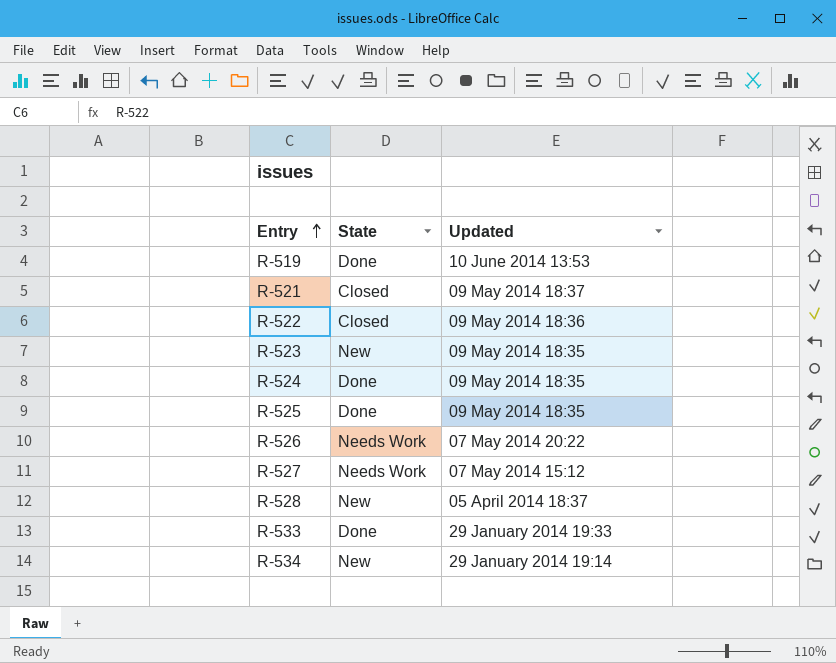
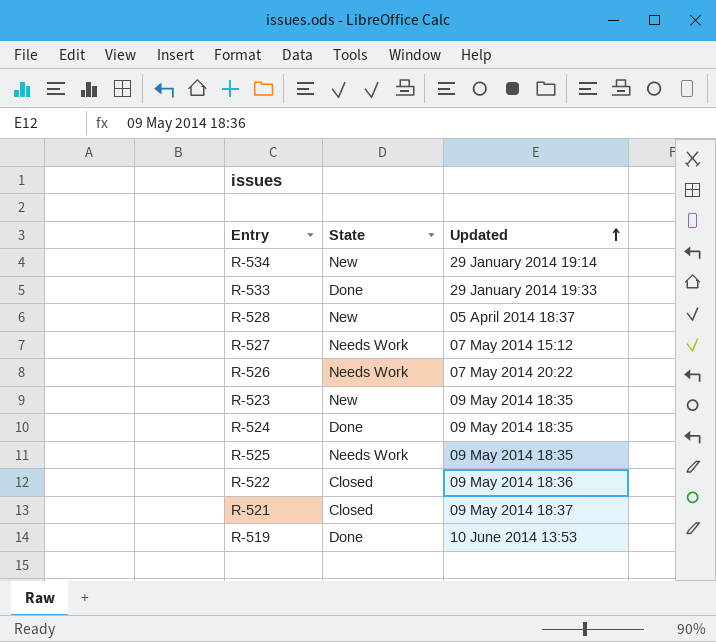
row order: Entry ascending -> Updated ascending
R-525 | State: Done -> Needs Work

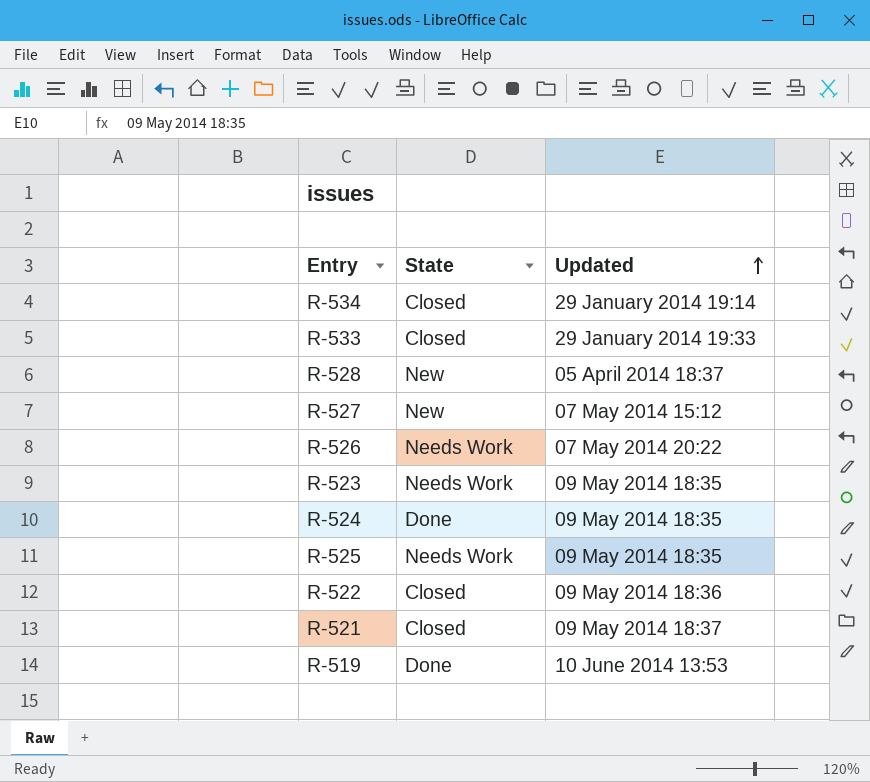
R-534 | State: New -> Closed
R-533 | State: Done -> Closed
R-527 | State: Needs Work -> New
R-523 | State: New -> Needs Work

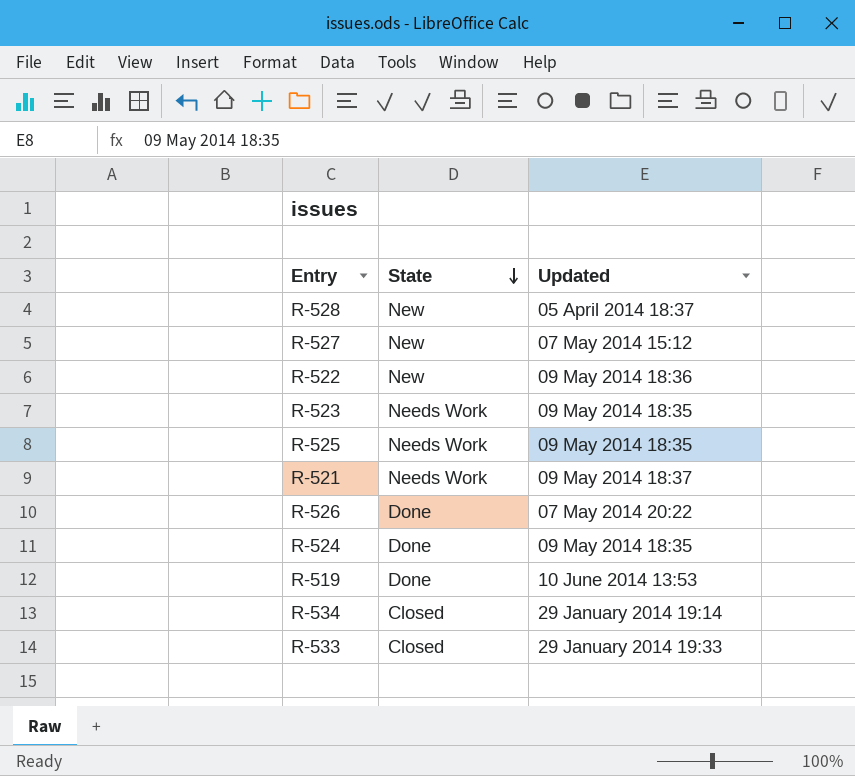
row order: Updated ascending -> State descending
R-522 | State: Closed -> New
R-521 | State: Closed -> Needs Work
R-526 | State: Needs Work -> Done

